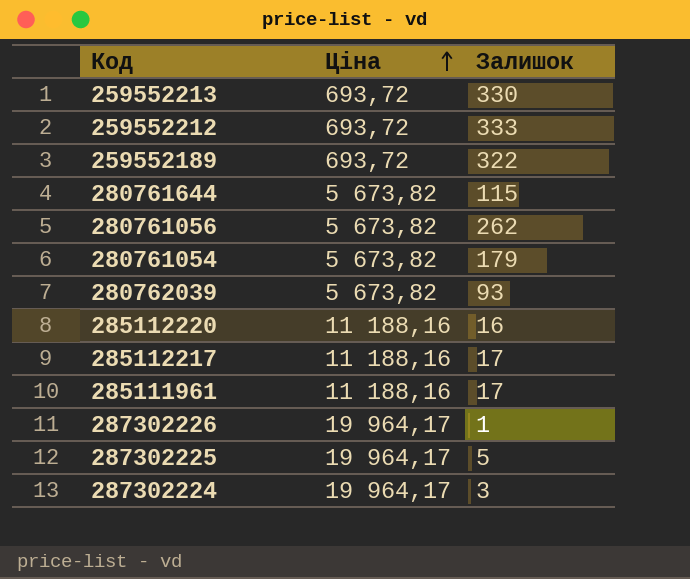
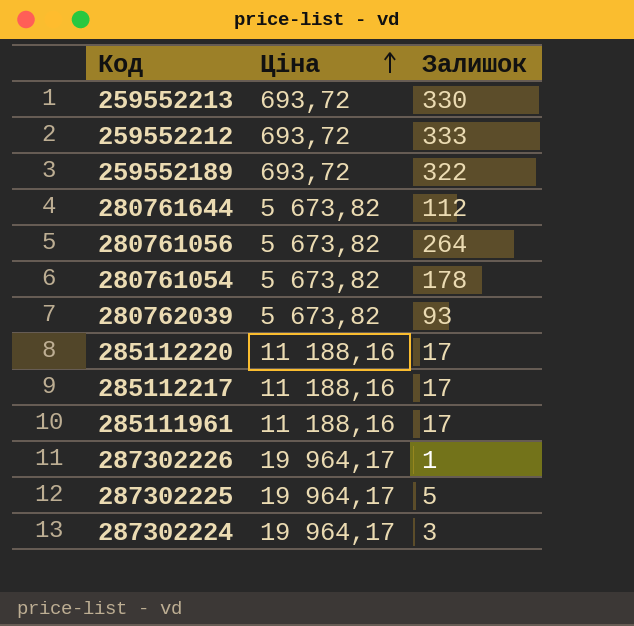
280761644 | Залишок: 115 -> 112
280761056 | Залишок: 262 -> 264
280761054 | Залишок: 179 -> 178
285112220 | Залишок: 16 -> 17

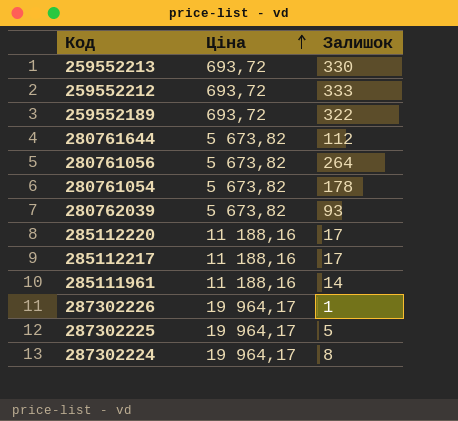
285111961 | Залишок: 17 -> 14
287302224 | Залишок: 3 -> 8

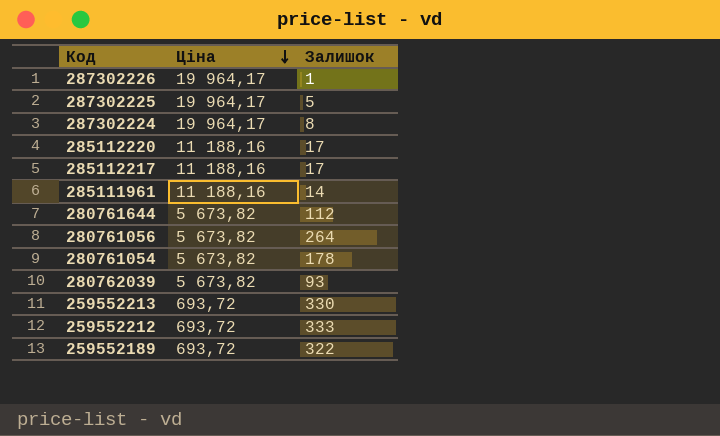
row order: Ціна ascending -> Ціна descending

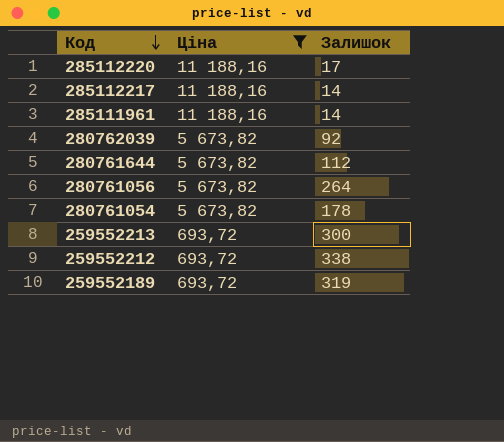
filter: none -> Ціна != 19 964,17
row order: Ціна descending -> Код descending
285112217 | Залишок: 17 -> 14
280762039 | Залишок: 93 -> 92
259552213 | Залишок: 330 -> 300
259552212 | Залишок: 333 -> 338
259552189 | Залишок: 322 -> 319

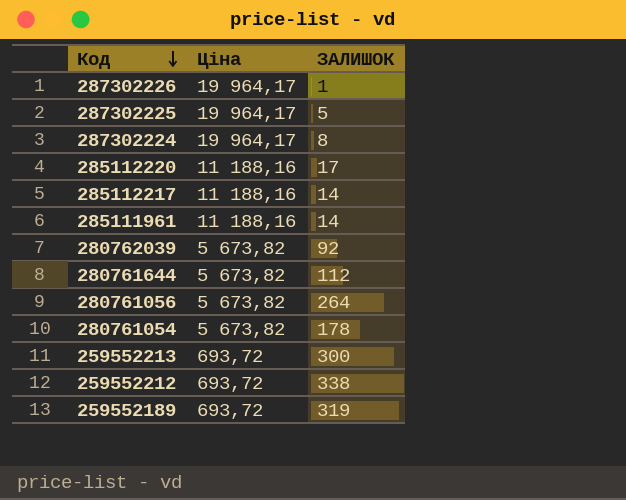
filter: Ціна != 19 964,17 -> none
column name: Залишок -> ЗАЛИШОК

